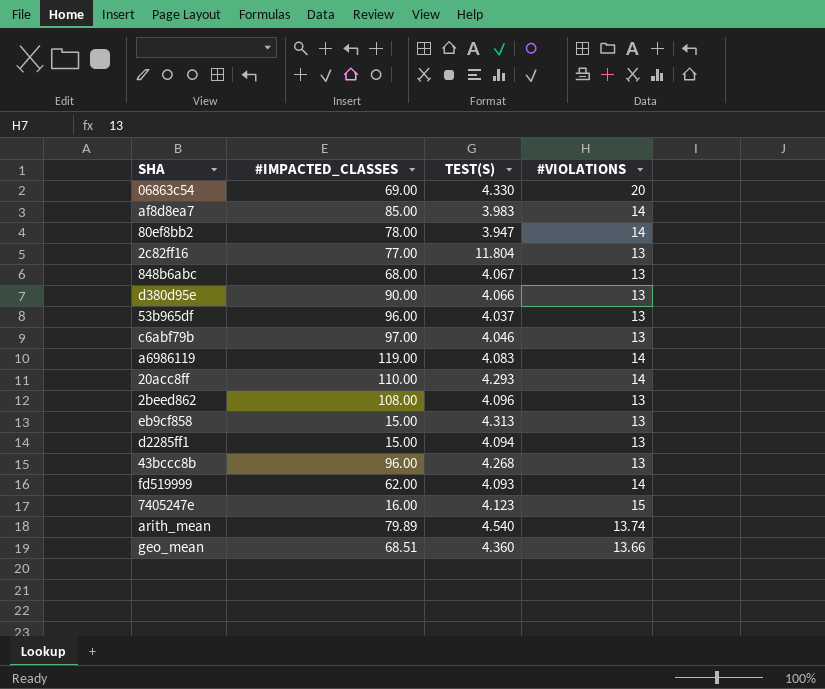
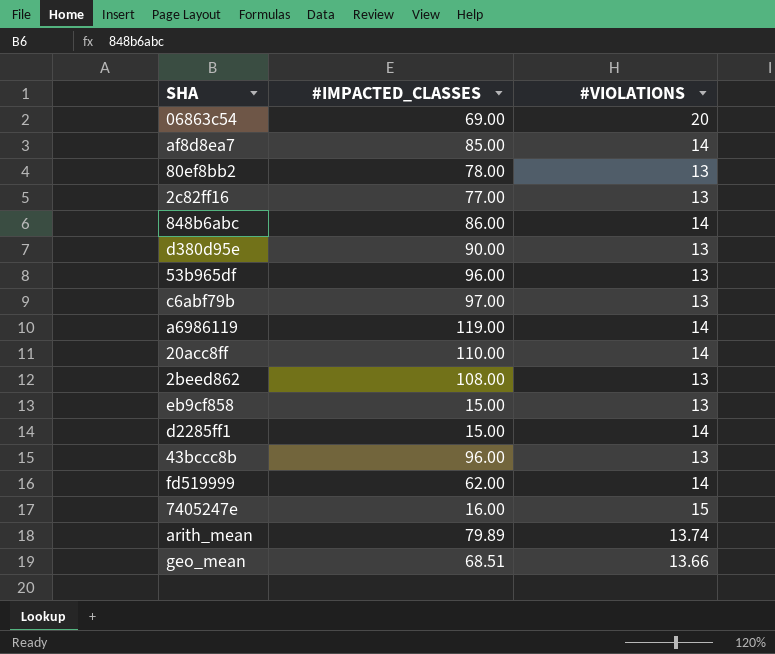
column TEST(S) | position: 3 -> none
80ef8bb2 | #VIOLATIONS: 14 -> 13
848b6abc | #IMPACTED_CLASSES: 68.00 -> 86.00
848b6abc | #VIOLATIONS: 13 -> 14
d2285ff1 | #VIOLATIONS: 13 -> 14

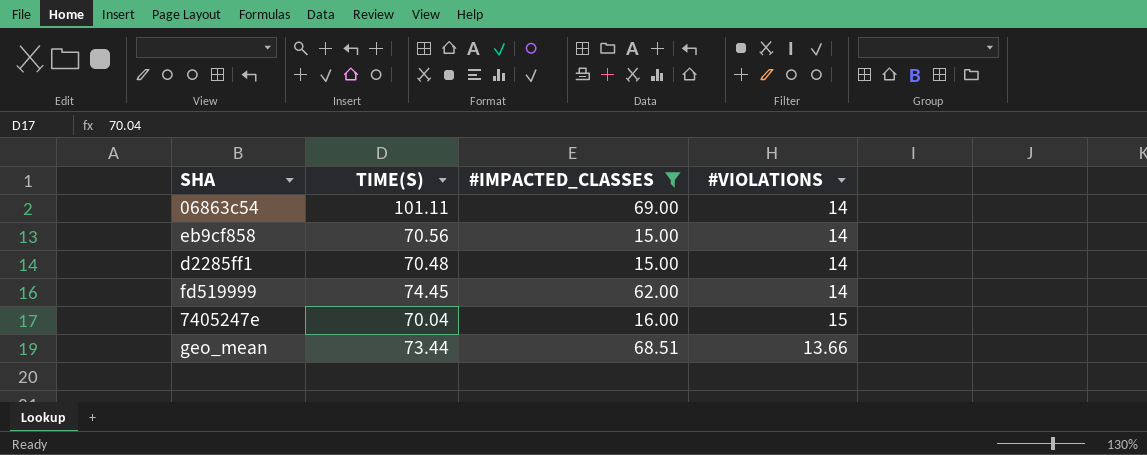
filter: none -> #IMPACTED_CLASSES <= 69.00
column TIME(S) | position: none -> 2
06863c54 | #VIOLATIONS: 20 -> 14
eb9cf858 | #VIOLATIONS: 13 -> 14

